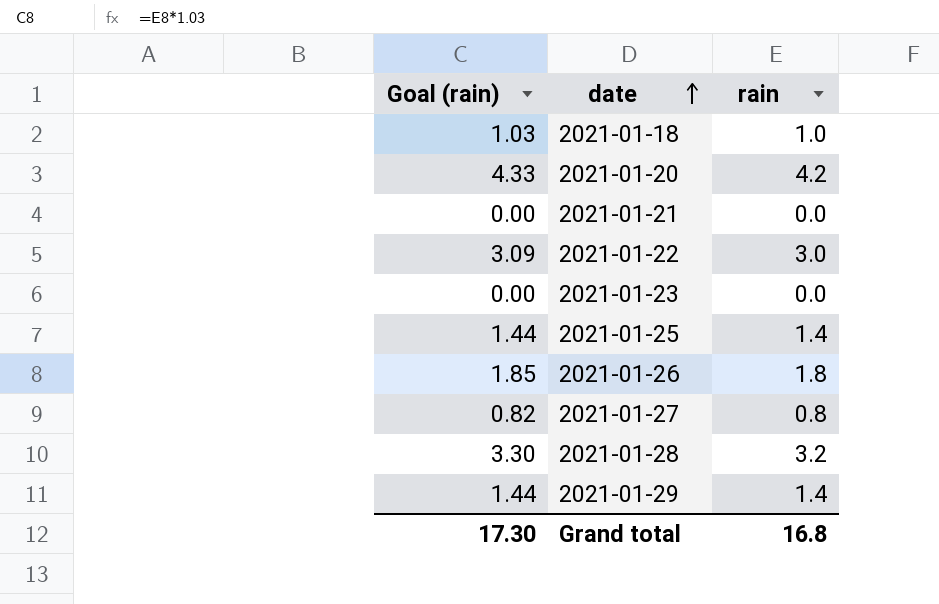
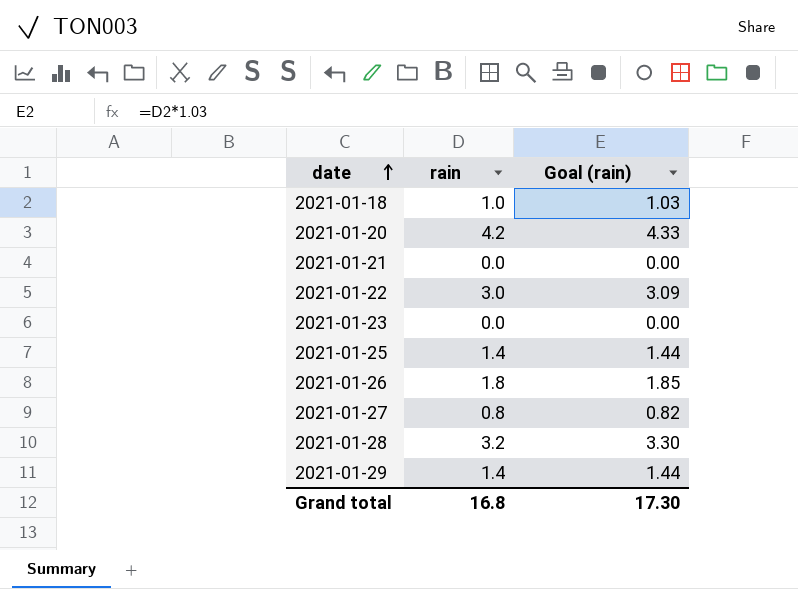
column Goal (rain) | position: 1 -> 3

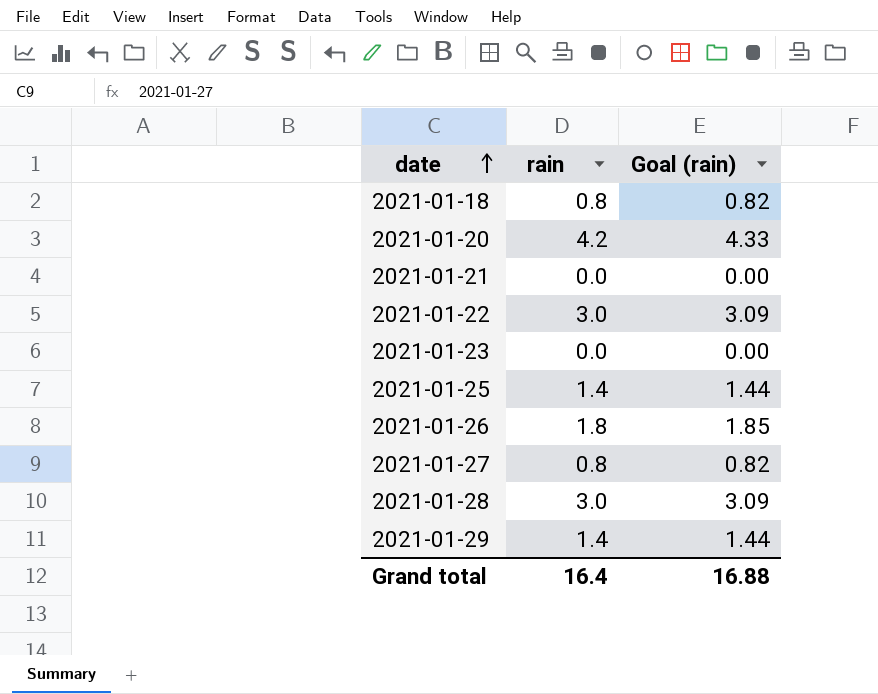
2021-01-18 | rain: 1.0 -> 0.8
2021-01-18 | Goal (rain): 1.03 -> 0.82
2021-01-28 | rain: 3.2 -> 3.0
2021-01-28 | Goal (rain): 3.30 -> 3.09
Grand total | rain: 16.8 -> 16.4
Grand total | Goal (rain): 17.30 -> 16.88

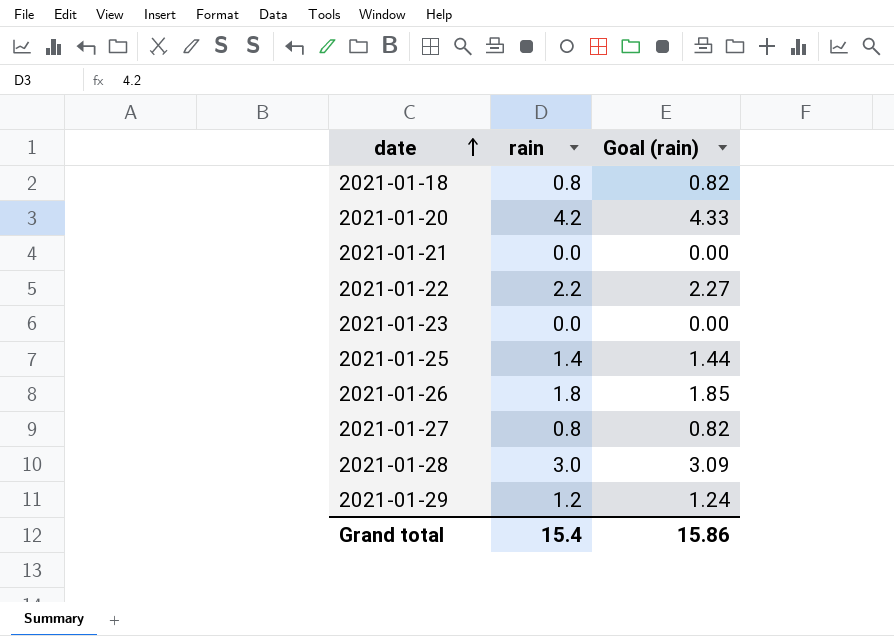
2021-01-22 | rain: 3.0 -> 2.2
2021-01-22 | Goal (rain): 3.09 -> 2.27
2021-01-29 | rain: 1.4 -> 1.2
2021-01-29 | Goal (rain): 1.44 -> 1.24
Grand total | rain: 16.4 -> 15.4
Grand total | Goal (rain): 16.88 -> 15.86

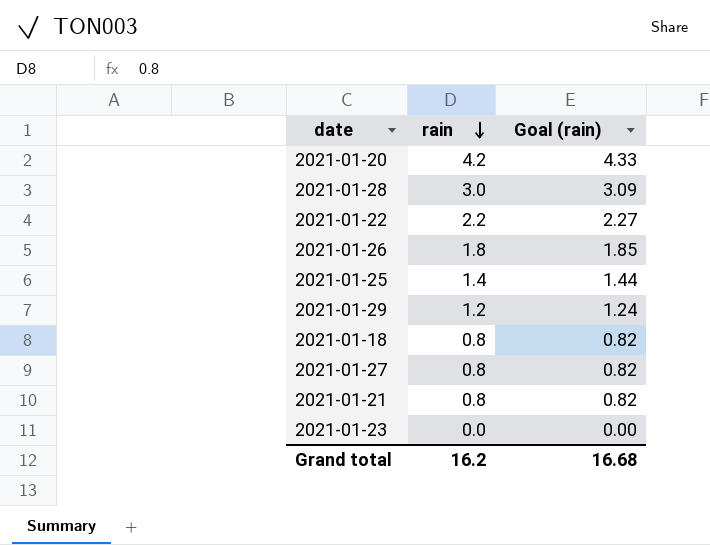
row order: date ascending -> rain descending
2021-01-21 | rain: 0.0 -> 0.8
2021-01-21 | Goal (rain): 0.00 -> 0.82
Grand total | rain: 15.4 -> 16.2
Grand total | Goal (rain): 15.86 -> 16.68

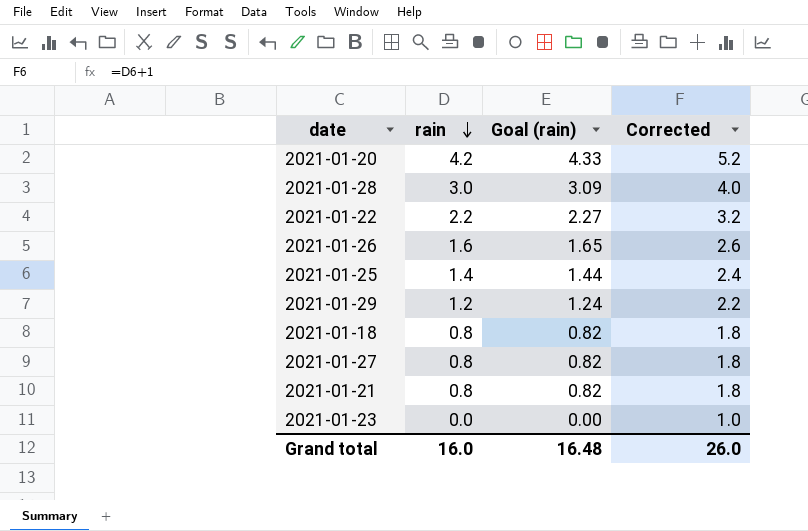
column Corrected | formula: none -> [rain] + 1
2021-01-26 | rain: 1.8 -> 1.6
2021-01-26 | Goal (rain): 1.85 -> 1.65
Grand total | rain: 16.2 -> 16.0
Grand total | Goal (rain): 16.68 -> 16.48

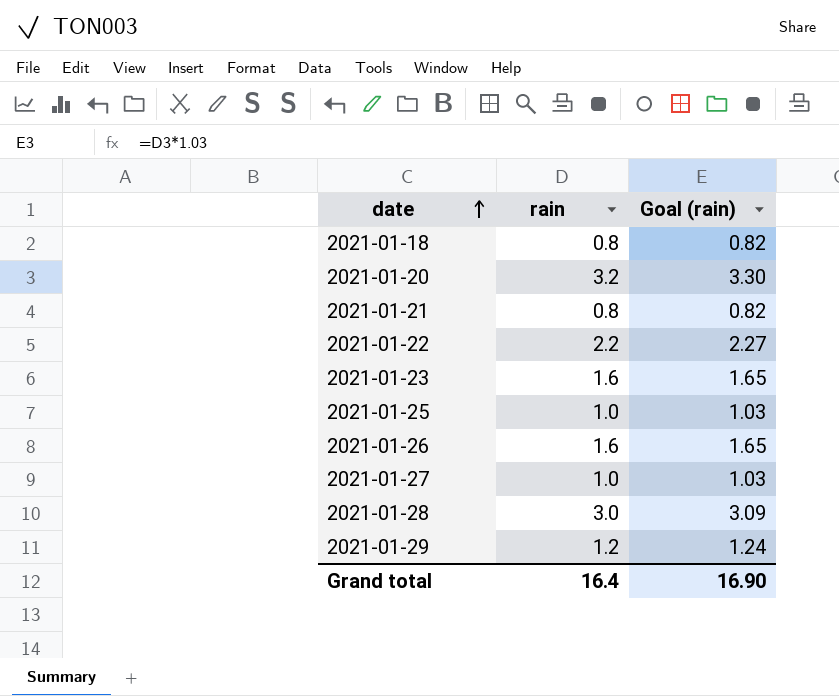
row order: rain descending -> date ascending
column Corrected | formula: [rain] + 1 -> none
2021-01-20 | rain: 4.2 -> 3.2
2021-01-20 | Goal (rain): 4.33 -> 3.30
2021-01-23 | rain: 0.0 -> 1.6
2021-01-23 | Goal (rain): 0.00 -> 1.65
2021-01-25 | rain: 1.4 -> 1.0
2021-01-25 | Goal (rain): 1.44 -> 1.03
2021-01-27 | rain: 0.8 -> 1.0
2021-01-27 | Goal (rain): 0.82 -> 1.03
Grand total | rain: 16.0 -> 16.4
Grand total | Goal (rain): 16.48 -> 16.90

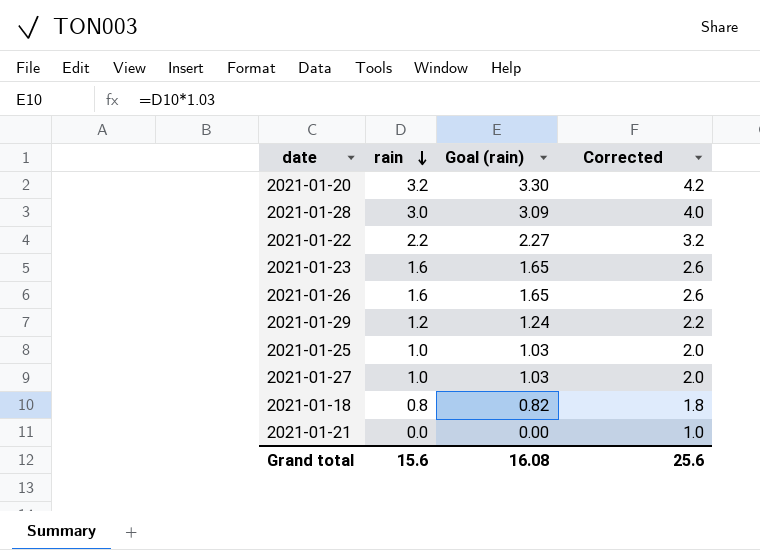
row order: date ascending -> rain descending
column Corrected | formula: none -> [rain] + 1
2021-01-21 | rain: 0.8 -> 0.0
2021-01-21 | Goal (rain): 0.82 -> 0.00
Grand total | rain: 16.4 -> 15.6
Grand total | Goal (rain): 16.90 -> 16.08

